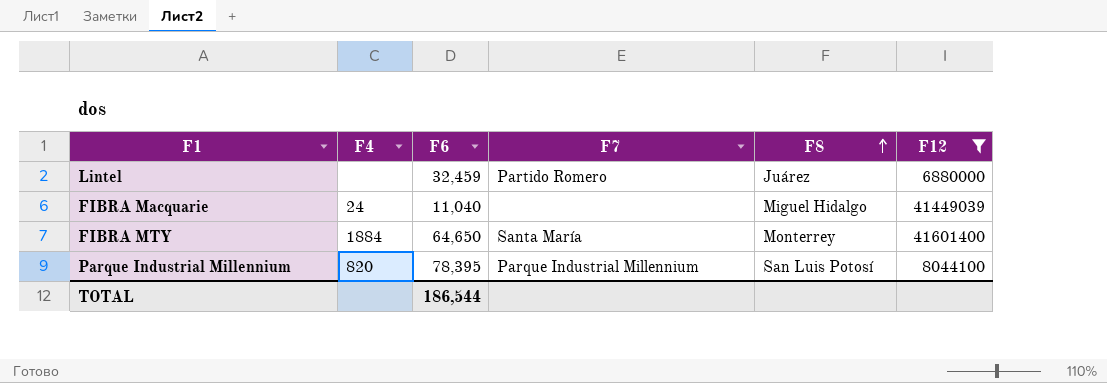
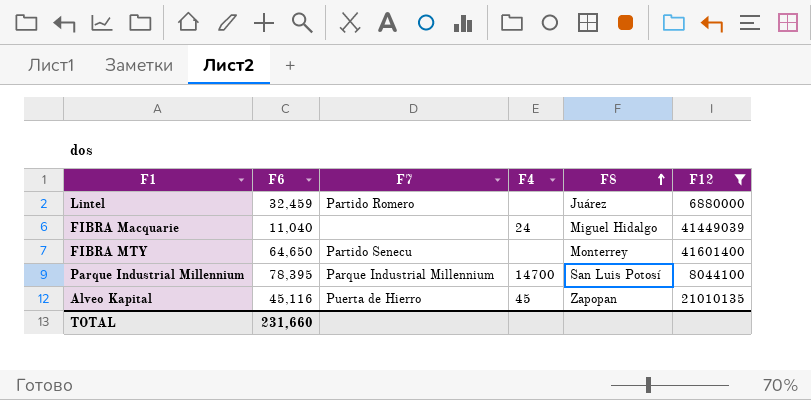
column F4 | position: 2 -> 4
FIBRA MTY | F7: Santa María -> Partido Senecu
FIBRA MTY | F4: 1884 -> none
Parque Industrial Millennium | F4: 820 -> 14700
row Alveo Kapital: none -> 45,116 | Puerta de Hierro | 45 | Zapopan | 21010135
TOTAL | F6: 186,544 -> 231,660

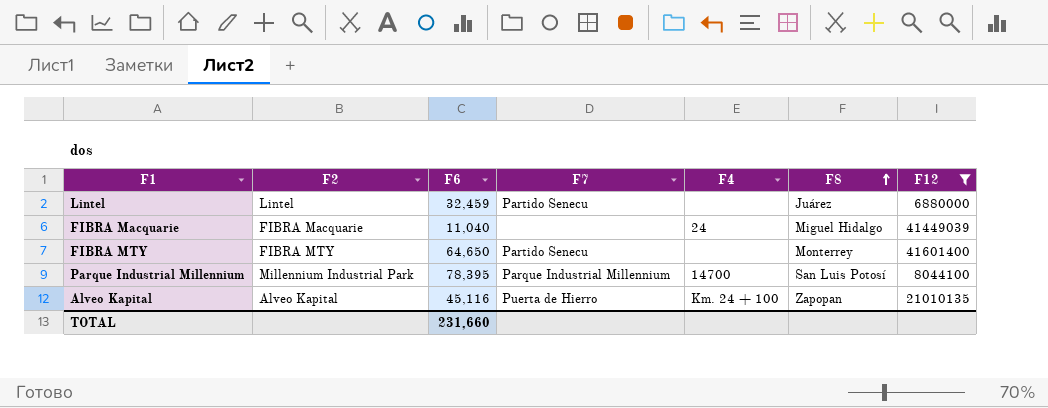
column F2 | position: none -> 2
Lintel | F7: Partido Romero -> Partido Senecu
Alveo Kapital | F4: 45 -> Km. 24 + 100

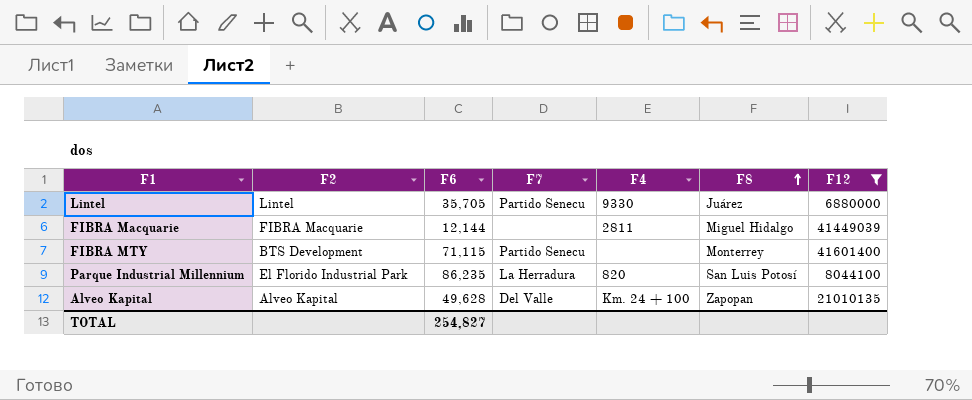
Lintel | F6: 32,459 -> 35,705
Lintel | F4: none -> 9330
FIBRA Macquarie | F6: 11,040 -> 12,144
FIBRA Macquarie | F4: 24 -> 2811
FIBRA MTY | F2: FIBRA MTY -> BTS Development
FIBRA MTY | F6: 64,650 -> 71,115
Parque Industrial Millennium | F2: Millennium Industrial Park -> El Florido Industrial Park
Parque Industrial Millennium | F6: 78,395 -> 86,235
Parque Industrial Millennium | F7: Parque Industrial Millennium -> La Herradura
Parque Industrial Millennium | F4: 14700 -> 820
Alveo Kapital | F6: 45,116 -> 49,628
Alveo Kapital | F7: Puerta de Hierro -> Del Valle
TOTAL | F6: 231,660 -> 254,827

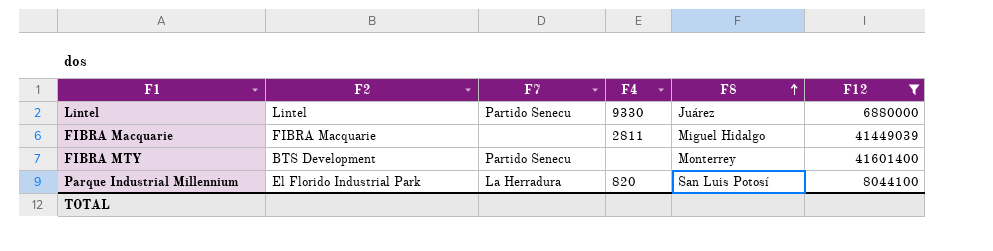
column F6 | position: 3 -> none
row Alveo Kapital: Alveo Kapital | 49,628 | Del Valle | Km. 24 + 100 | Zapopan | 21010135 -> none

